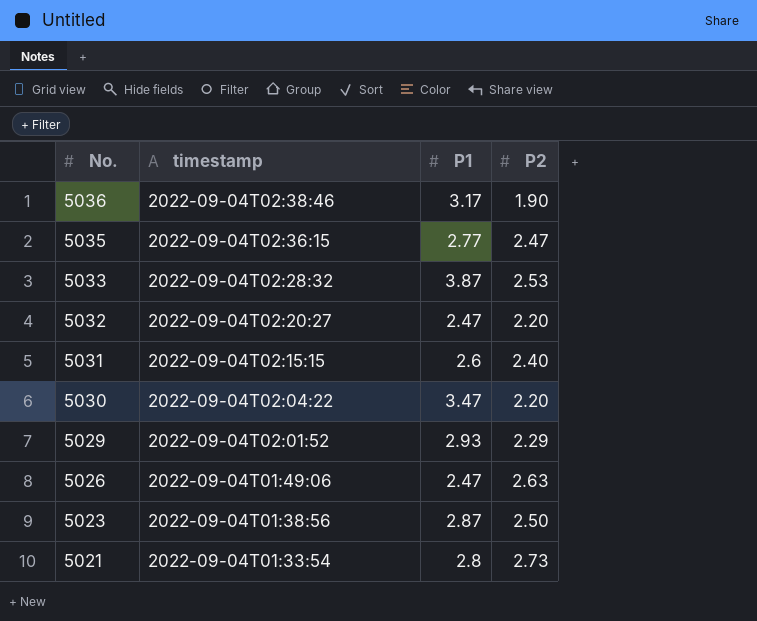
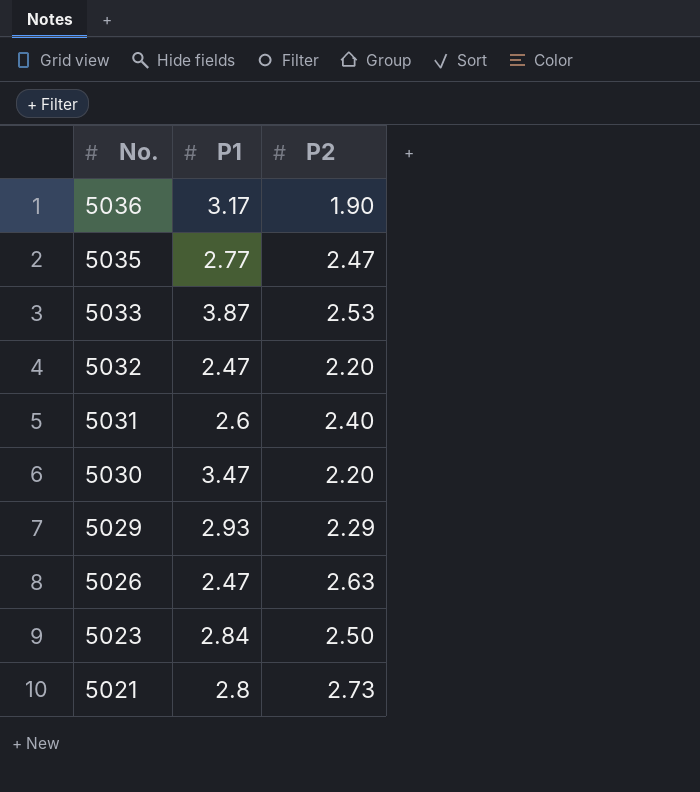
column timestamp | position: 2 -> none
5023 | P1: 2.87 -> 2.84

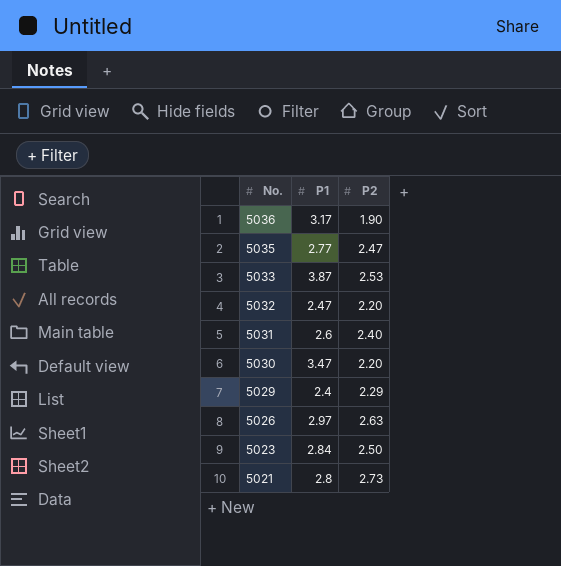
5029 | P1: 2.93 -> 2.4
5026 | P1: 2.47 -> 2.97

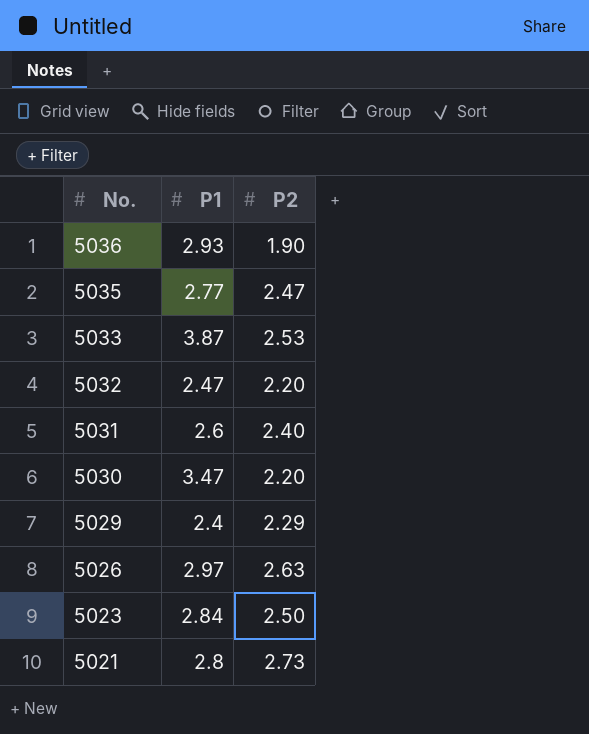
5036 | P1: 3.17 -> 2.93

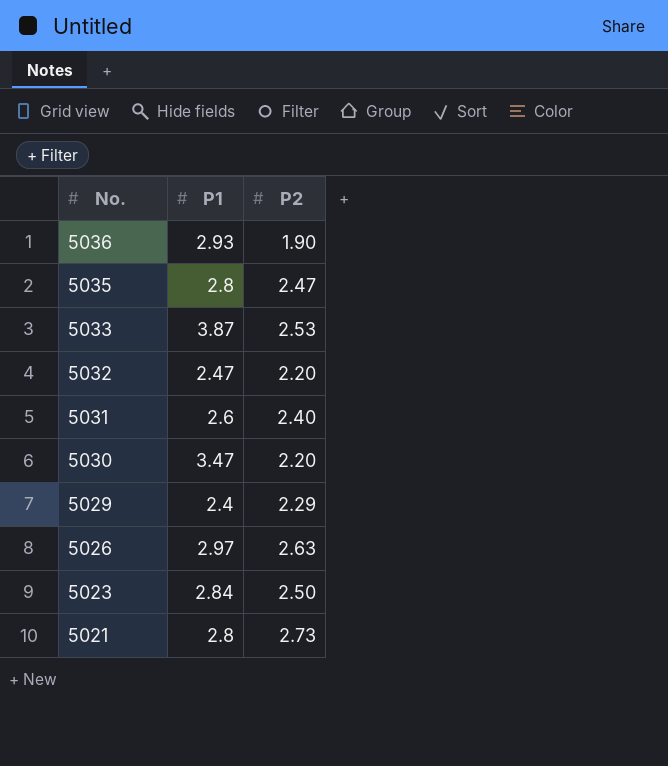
5035 | P1: 2.77 -> 2.8

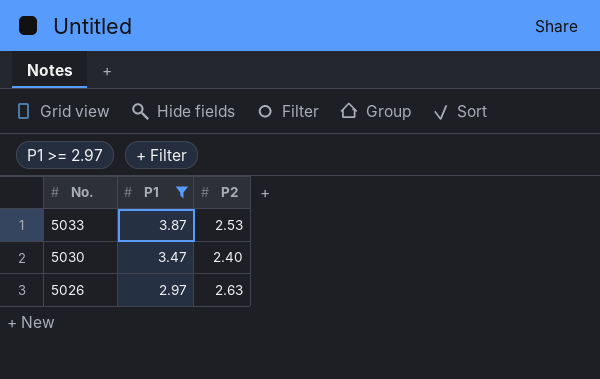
filter: none -> P1 >= 2.97
5030 | P2: 2.20 -> 2.40

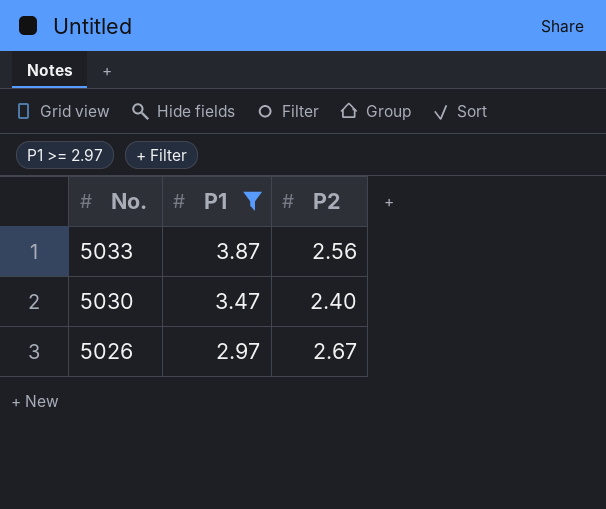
5033 | P2: 2.53 -> 2.56
5026 | P2: 2.63 -> 2.67

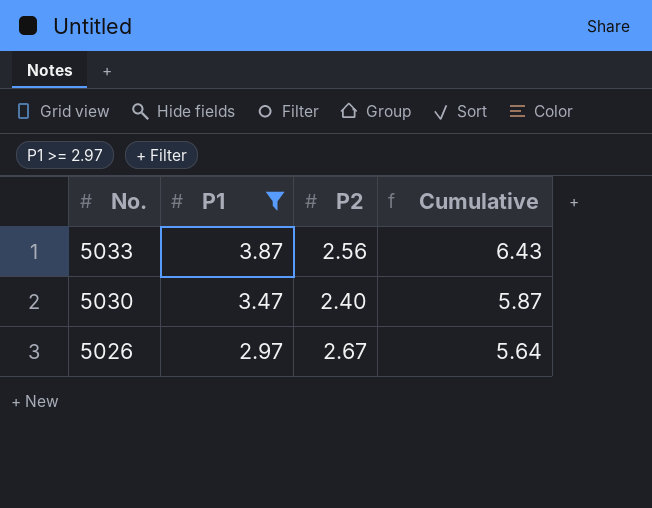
column Cumulative | formula: none -> [P1] + [P2]

